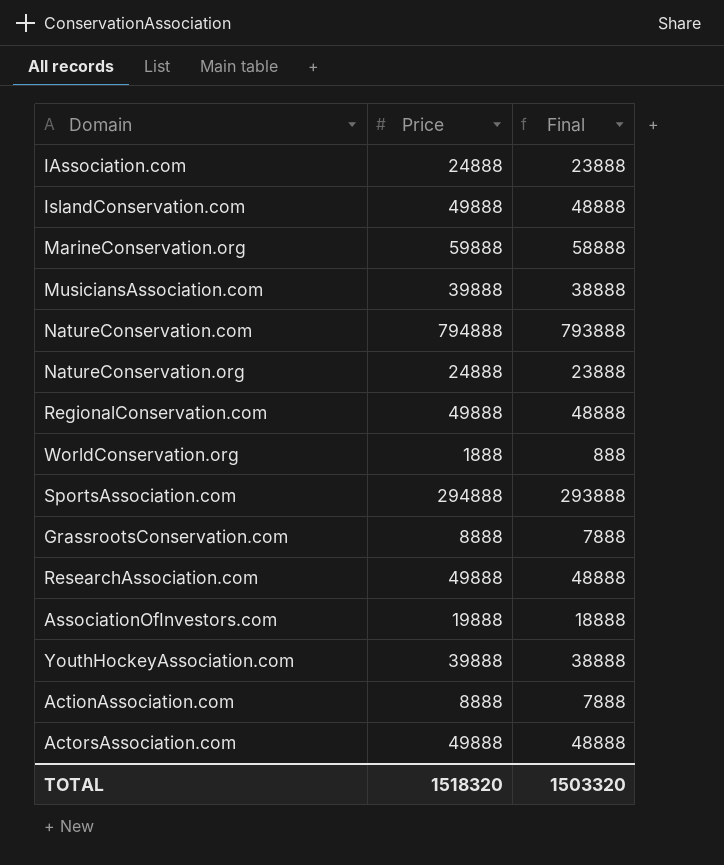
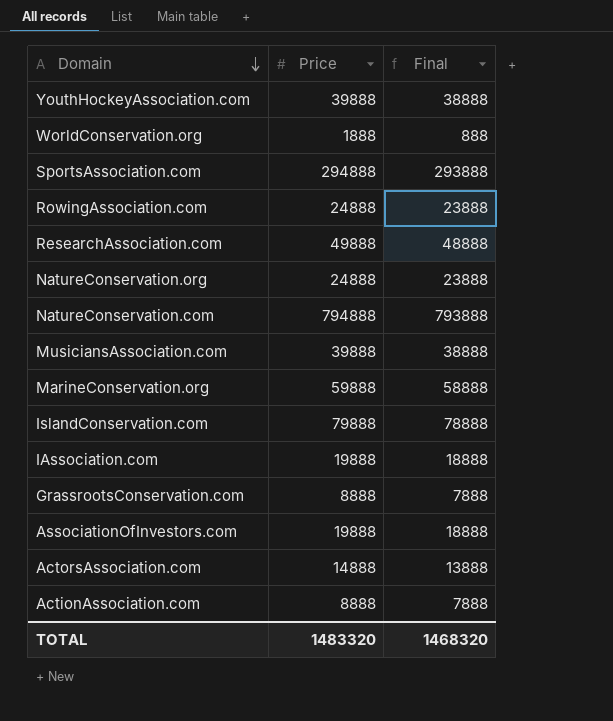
row order: none -> Domain descending
row RegionalConservation.com: 49888 | 48888 -> none
row RowingAssociation.com: none -> 24888 | 23888
IslandConservation.com | Price: 49888 -> 79888
IslandConservation.com | Final: 48888 -> 78888
IAssociation.com | Price: 24888 -> 19888
IAssociation.com | Final: 23888 -> 18888
ActorsAssociation.com | Price: 49888 -> 14888
ActorsAssociation.com | Final: 48888 -> 13888
TOTAL | Price: 1518320 -> 1483320
TOTAL | Final: 1503320 -> 1468320

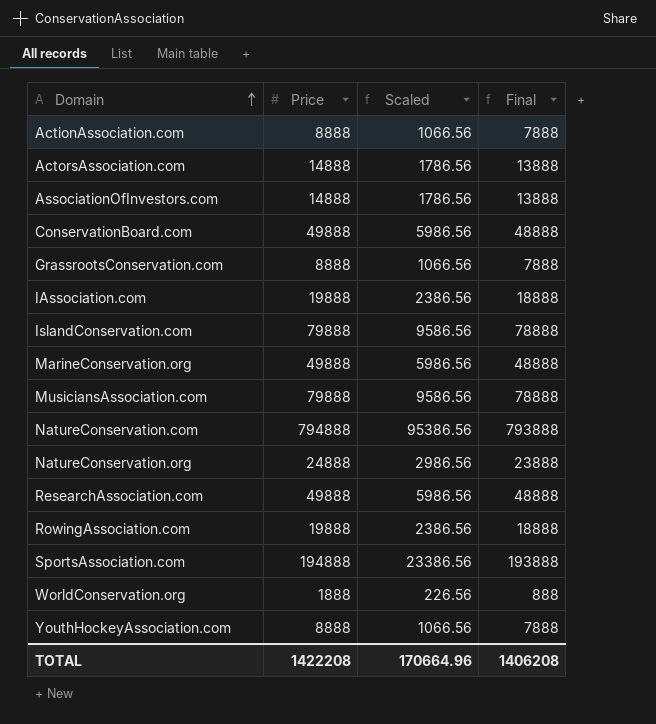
row order: Domain descending -> Domain ascending
column Scaled | formula: none -> [Price] * 0.12
AssociationOfInvestors.com | Price: 19888 -> 14888
AssociationOfInvestors.com | Final: 18888 -> 13888
row ConservationBoard.com: none -> 49888 | 5986.56 | 48888
MarineConservation.org | Price: 59888 -> 49888
MarineConservation.org | Final: 58888 -> 48888
MusiciansAssociation.com | Price: 39888 -> 79888
MusiciansAssociation.com | Final: 38888 -> 78888
RowingAssociation.com | Price: 24888 -> 19888
RowingAssociation.com | Final: 23888 -> 18888
SportsAssociation.com | Price: 294888 -> 194888
SportsAssociation.com | Final: 293888 -> 193888
YouthHockeyAssociation.com | Price: 39888 -> 8888
YouthHockeyAssociation.com | Final: 38888 -> 7888
TOTAL | Price: 1483320 -> 1422208
TOTAL | Final: 1468320 -> 1406208

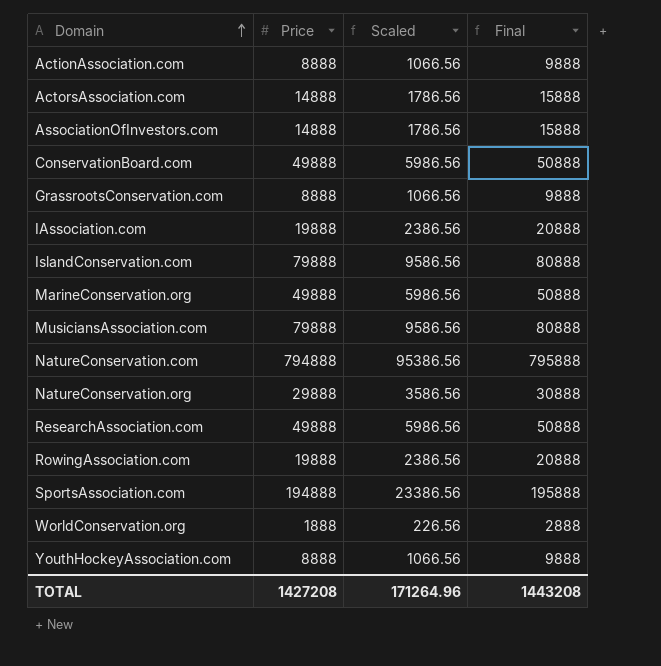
column Final | formula: [Price] - 1000 -> [Price] + 1000
NatureConservation.org | Price: 24888 -> 29888
NatureConservation.org | Scaled: 2986.56 -> 3586.56
TOTAL | Price: 1422208 -> 1427208
TOTAL | Scaled: 170664.96 -> 171264.96
TOTAL | Final: 1406208 -> 1443208

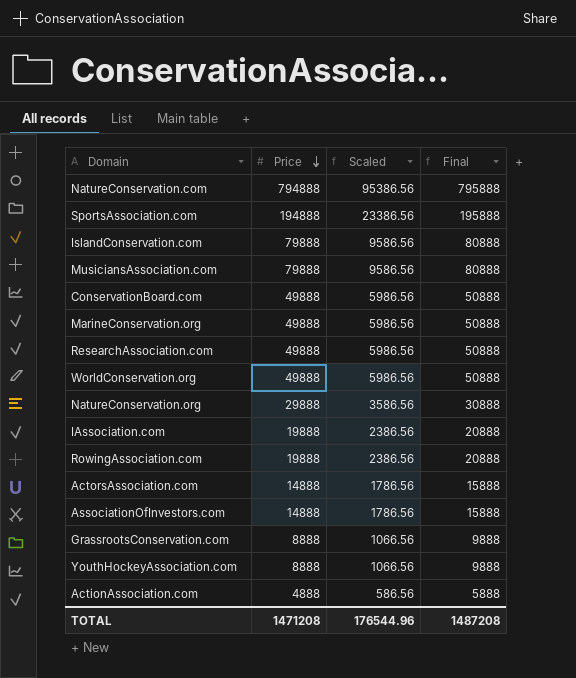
row order: Domain ascending -> Price descending
WorldConservation.org | Price: 1888 -> 49888
WorldConservation.org | Scaled: 226.56 -> 5986.56
WorldConservation.org | Final: 2888 -> 50888
ActionAssociation.com | Price: 8888 -> 4888
ActionAssociation.com | Scaled: 1066.56 -> 586.56
ActionAssociation.com | Final: 9888 -> 5888
TOTAL | Price: 1427208 -> 1471208
TOTAL | Scaled: 171264.96 -> 176544.96
TOTAL | Final: 1443208 -> 1487208

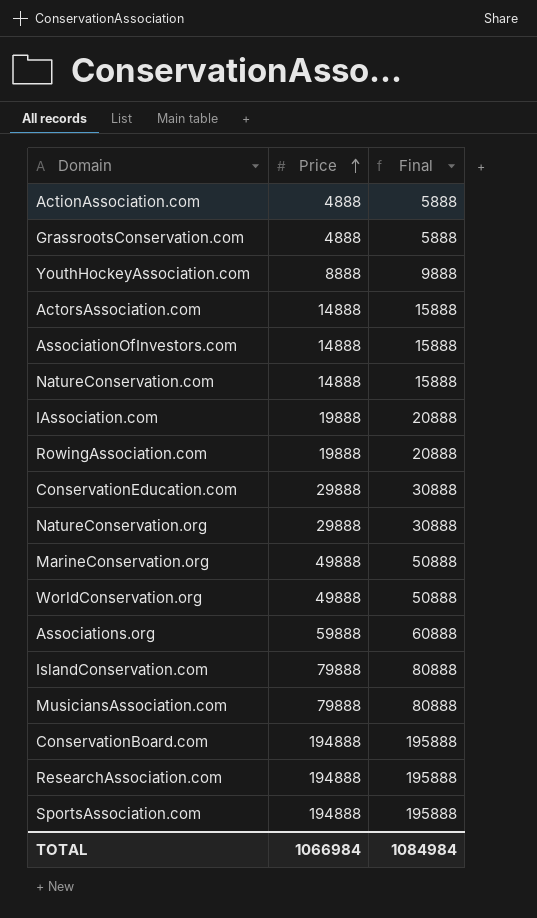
row order: Price descending -> Price ascending
column Scaled | formula: [Price] * 0.12 -> none
GrassrootsConservation.com | Price: 8888 -> 4888
GrassrootsConservation.com | Final: 9888 -> 5888
NatureConservation.com | Price: 794888 -> 14888
NatureConservation.com | Final: 795888 -> 15888
row ConservationEducation.com: none -> 29888 | 30888
row Associations.org: none -> 59888 | 60888
ConservationBoard.com | Price: 49888 -> 194888
ConservationBoard.com | Final: 50888 -> 195888
ResearchAssociation.com | Price: 49888 -> 194888
ResearchAssociation.com | Final: 50888 -> 195888
TOTAL | Price: 1471208 -> 1066984
TOTAL | Final: 1487208 -> 1084984

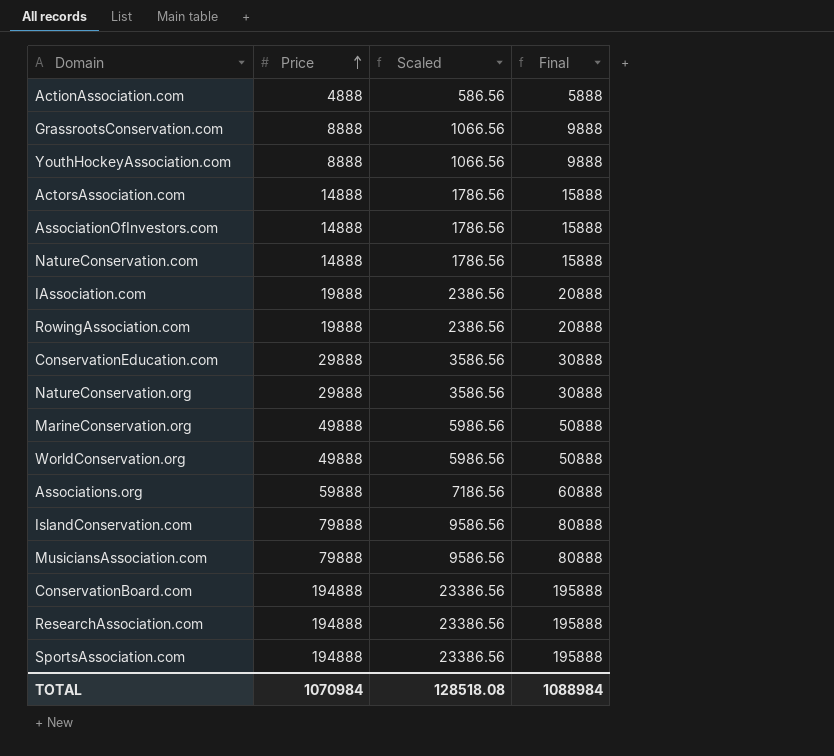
column Scaled | formula: none -> [Price] * 0.12
GrassrootsConservation.com | Price: 4888 -> 8888
GrassrootsConservation.com | Final: 5888 -> 9888
TOTAL | Price: 1066984 -> 1070984
TOTAL | Final: 1084984 -> 1088984

